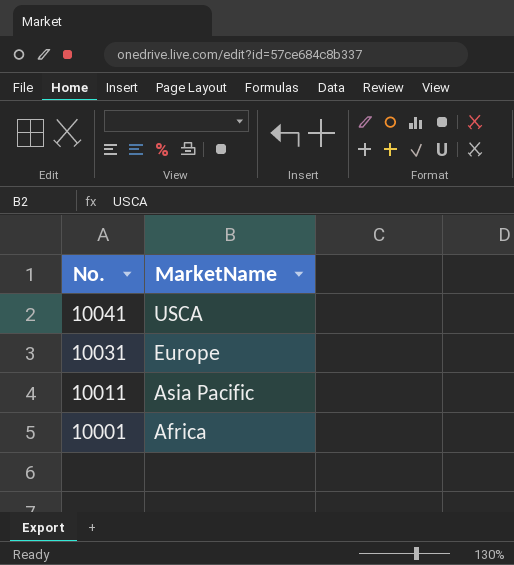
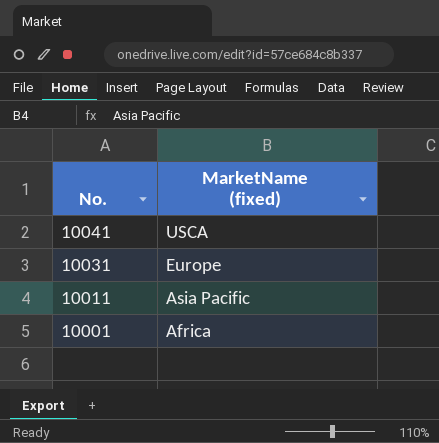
column name: MarketName -> MarketName (fixed)

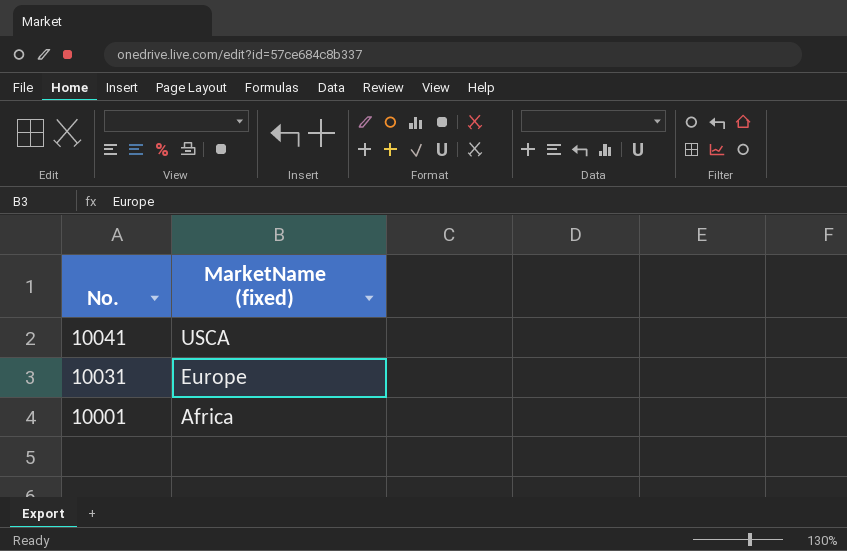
row 10011: Asia Pacific -> none

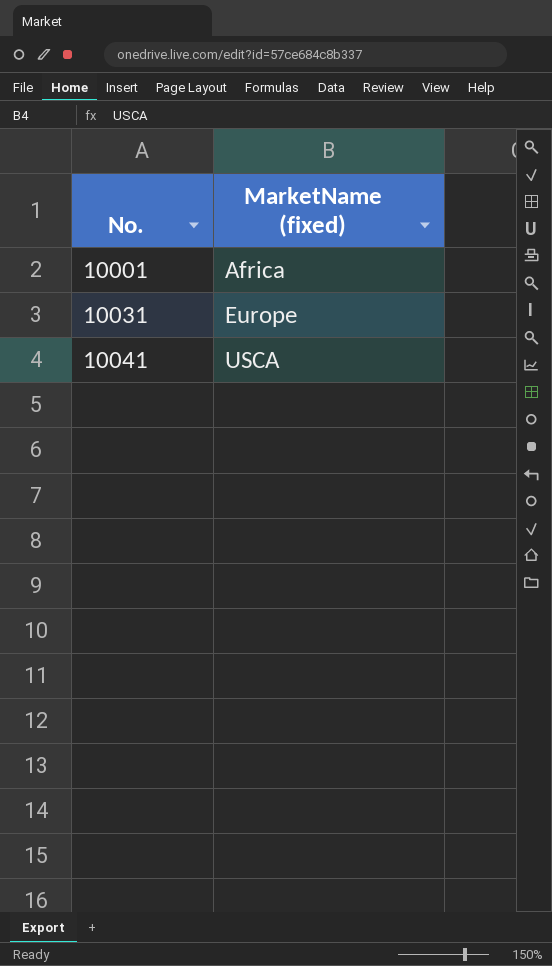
row order: No. descending -> No. ascending

